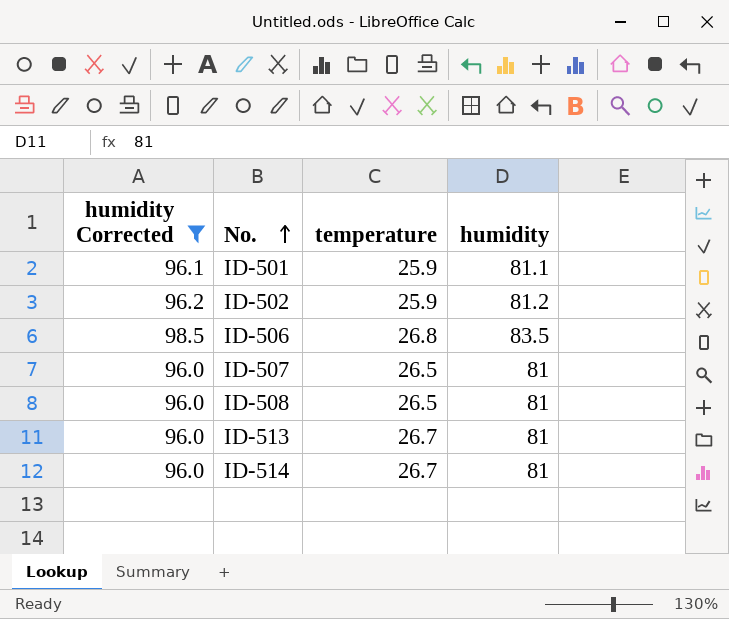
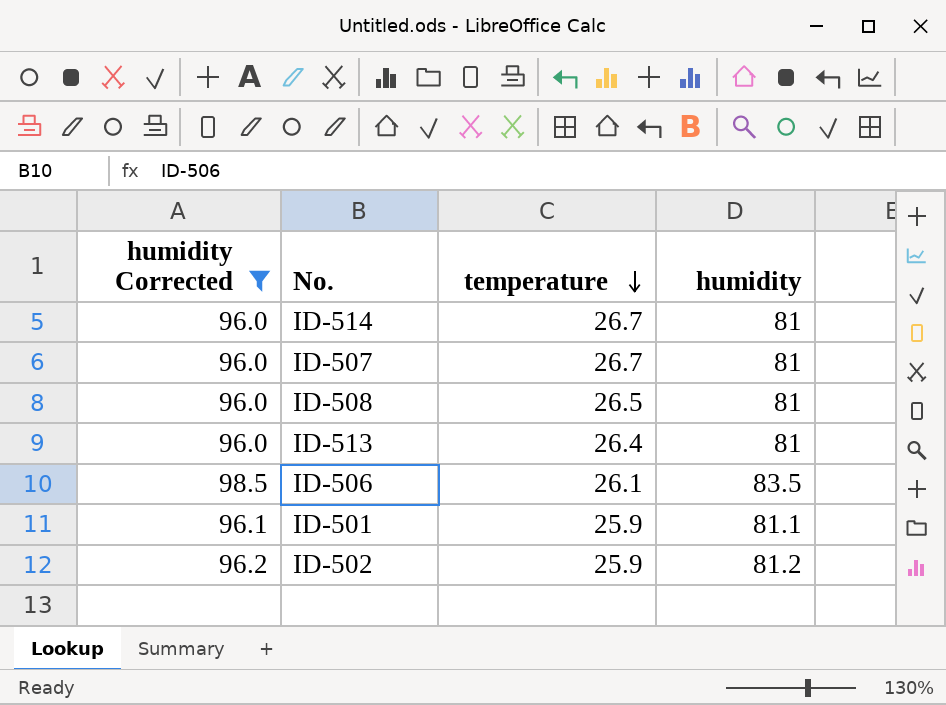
row order: No. ascending -> temperature descending
ID-507 | temperature: 26.5 -> 26.7
ID-513 | temperature: 26.7 -> 26.4
ID-506 | temperature: 26.8 -> 26.1

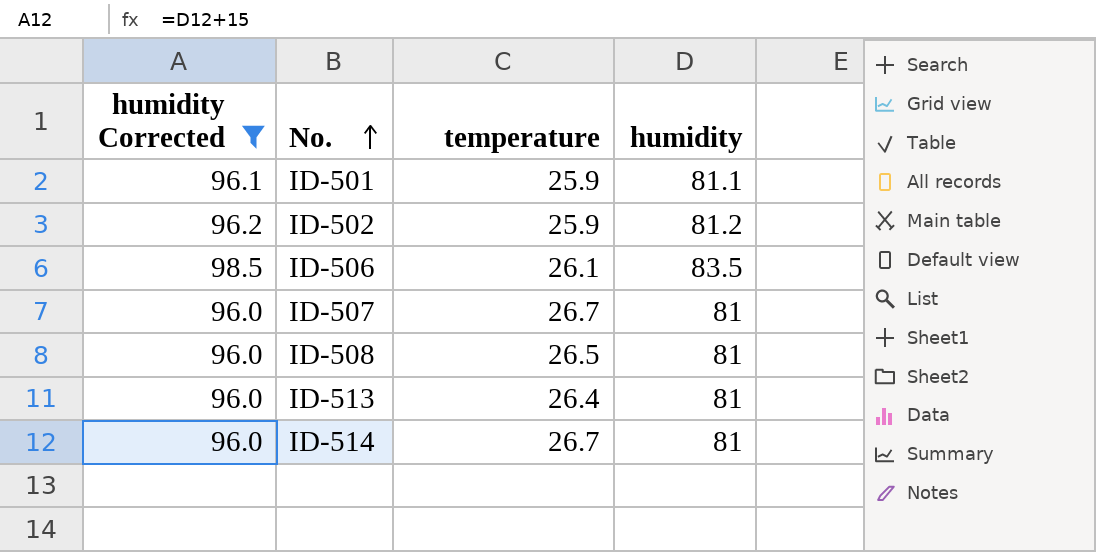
row order: temperature descending -> No. ascending

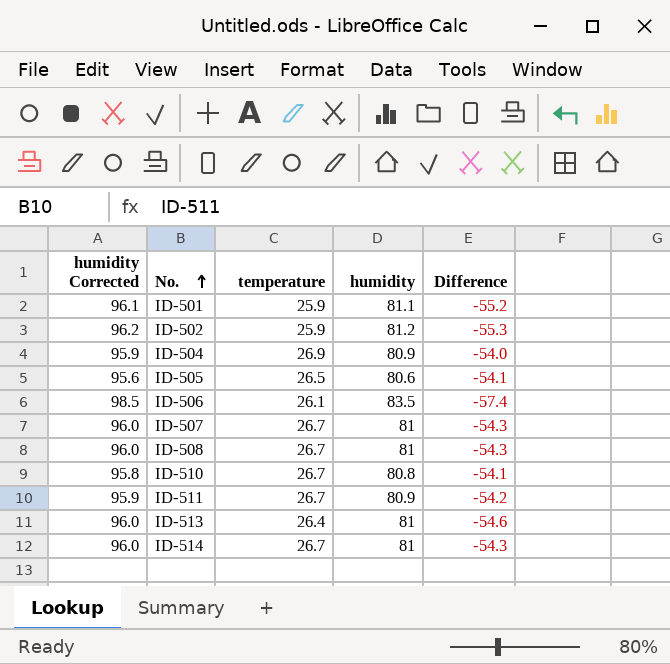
filter: humidity Corrected >= 96.0 -> none
column Difference | formula: none -> [temperature] - [humidity]
ID-508 | temperature: 26.5 -> 26.7

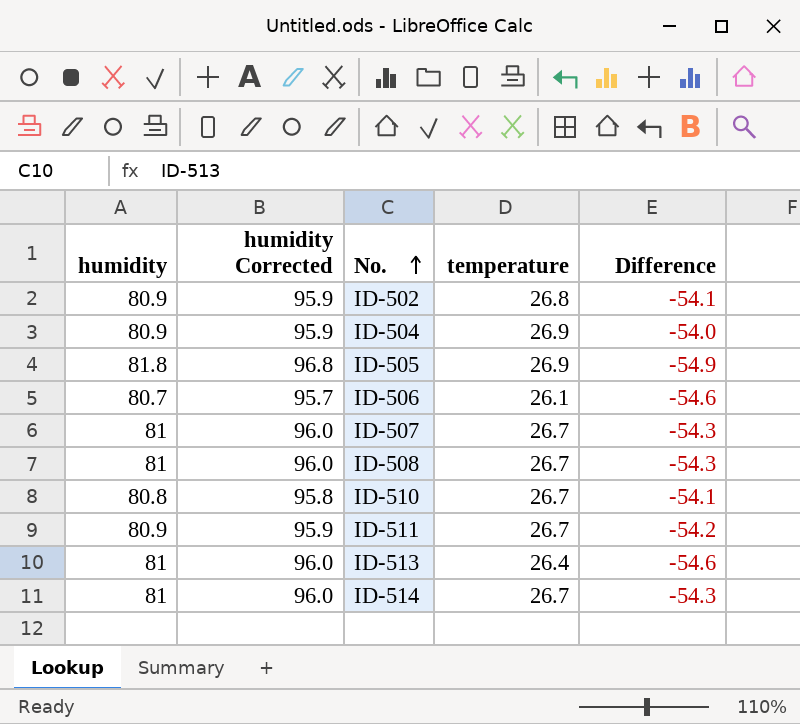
column humidity | position: 4 -> 1
row ID-501: 96.1 | 25.9 | 81.1 | -55.2 -> none
ID-502 | humidity: 81.2 -> 80.9
ID-502 | humidity Corrected: 96.2 -> 95.9
ID-502 | temperature: 25.9 -> 26.8
ID-502 | Difference: -55.3 -> -54.1
ID-505 | humidity: 80.6 -> 81.8
ID-505 | humidity Corrected: 95.6 -> 96.8
ID-505 | temperature: 26.5 -> 26.9
ID-505 | Difference: -54.1 -> -54.9
ID-506 | humidity: 83.5 -> 80.7
ID-506 | humidity Corrected: 98.5 -> 95.7
ID-506 | Difference: -57.4 -> -54.6

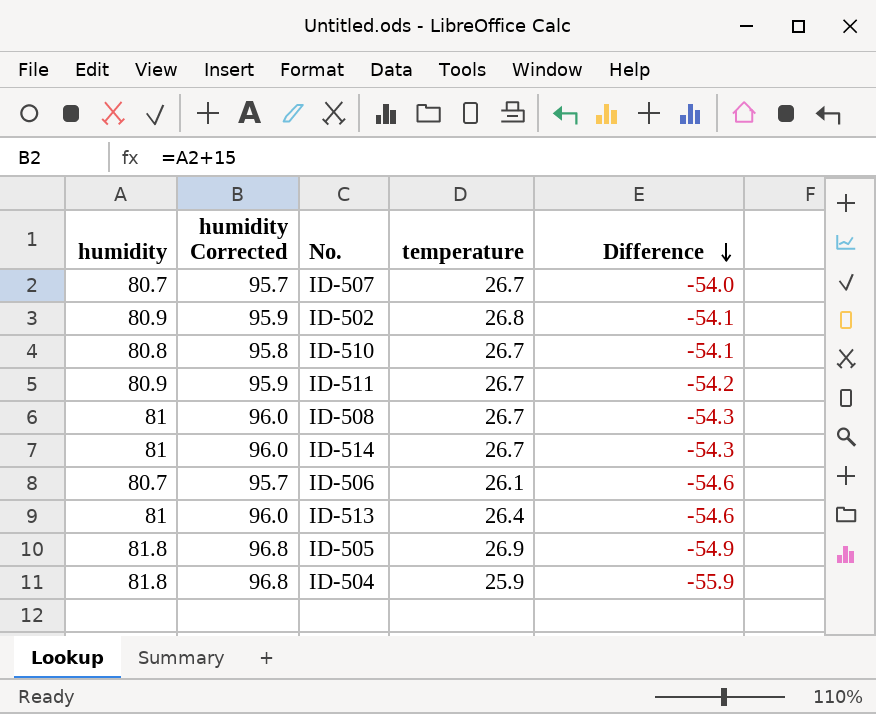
row order: No. ascending -> Difference descending
ID-507 | humidity: 81 -> 80.7
ID-507 | humidity Corrected: 96.0 -> 95.7
ID-507 | Difference: -54.3 -> -54.0
ID-504 | humidity: 80.9 -> 81.8
ID-504 | humidity Corrected: 95.9 -> 96.8
ID-504 | temperature: 26.9 -> 25.9
ID-504 | Difference: -54.0 -> -55.9

